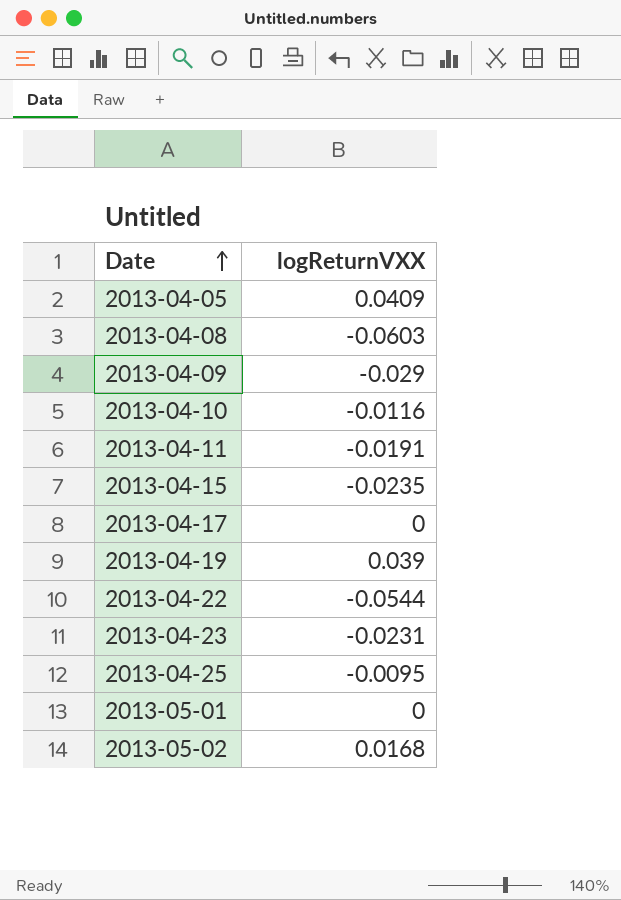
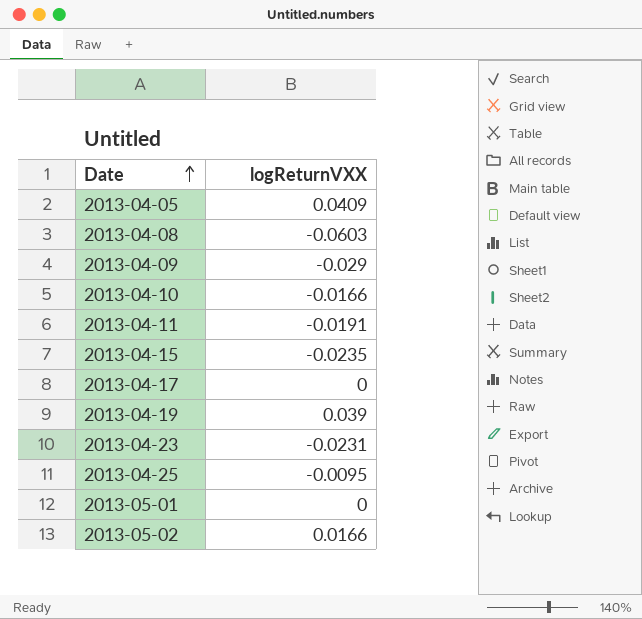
row 2013-04-22: -0.0544 -> none
2013-04-10 | logReturnVXX: -0.0116 -> -0.0166
2013-05-02 | logReturnVXX: 0.0168 -> 0.0166

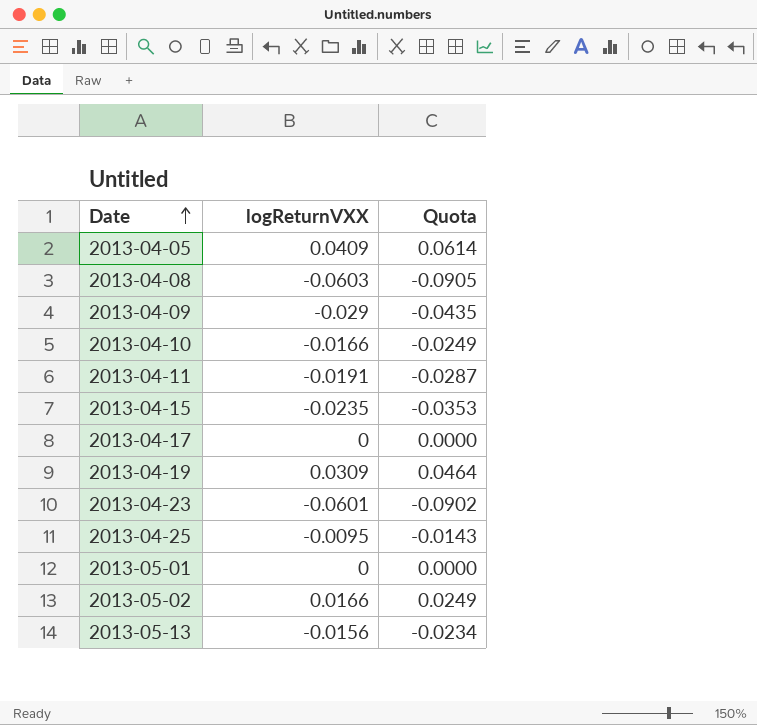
column Quota | formula: none -> [logReturnVXX] * 1.5
2013-04-19 | logReturnVXX: 0.039 -> 0.0309
2013-04-23 | logReturnVXX: -0.0231 -> -0.0601
row 2013-05-13: none -> -0.0156 | -0.0234

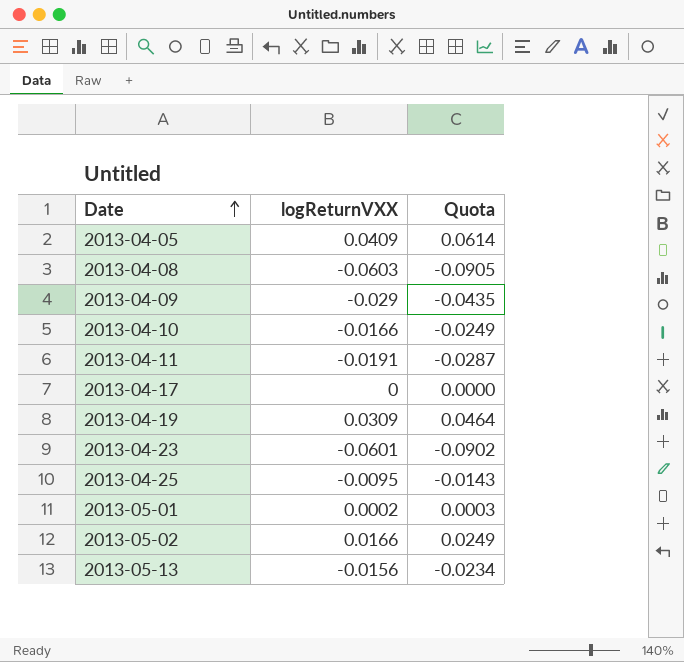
row 2013-04-15: -0.0235 | -0.0353 -> none
2013-05-01 | logReturnVXX: 0 -> 0.0002
2013-05-01 | Quota: 0.0000 -> 0.0003

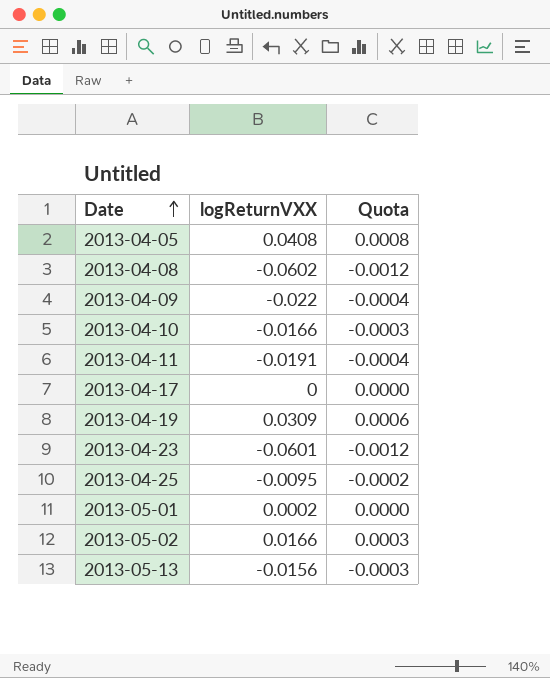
column Quota | formula: [logReturnVXX] * 1.5 -> [logReturnVXX] * 0.02
2013-04-05 | logReturnVXX: 0.0409 -> 0.0408
2013-04-08 | logReturnVXX: -0.0603 -> -0.0602
2013-04-09 | logReturnVXX: -0.029 -> -0.022

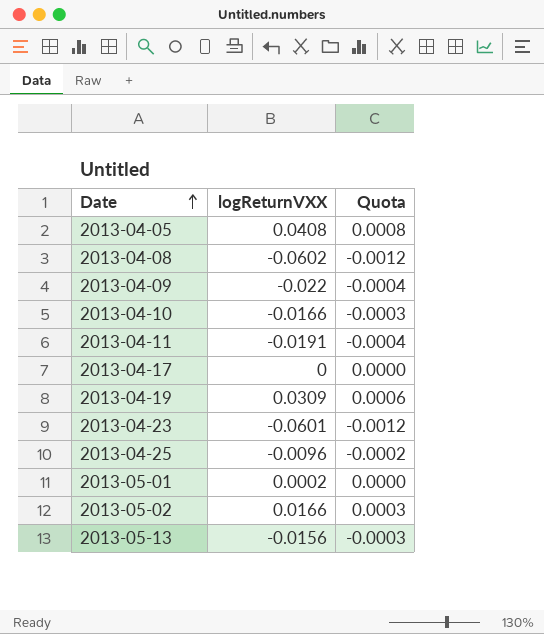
2013-04-25 | logReturnVXX: -0.0095 -> -0.0096

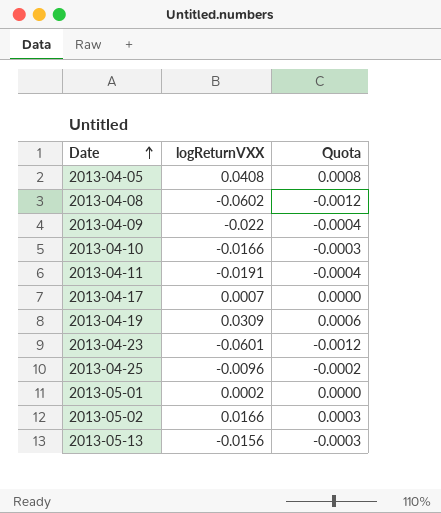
2013-04-17 | logReturnVXX: 0 -> 0.0007

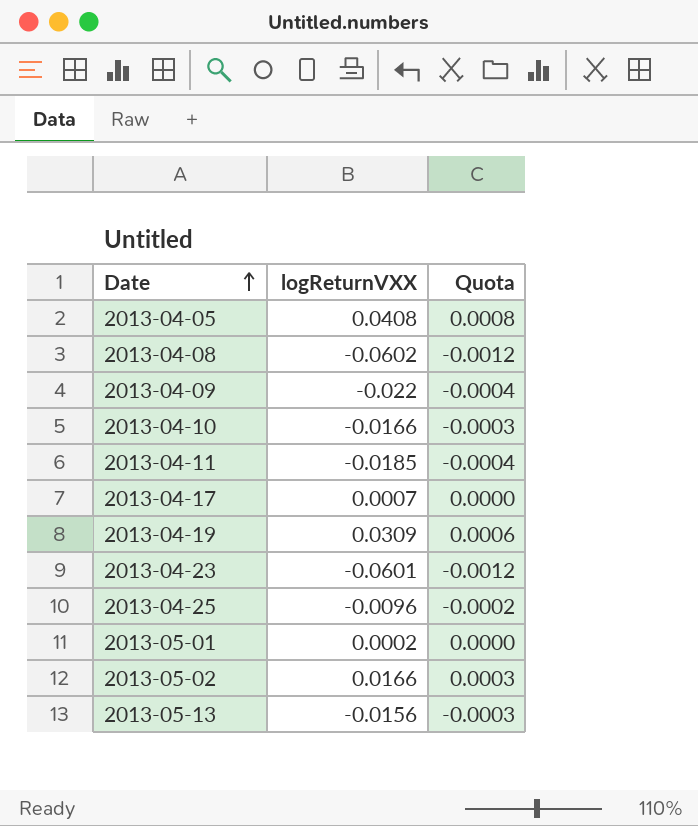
2013-04-11 | logReturnVXX: -0.0191 -> -0.0185

